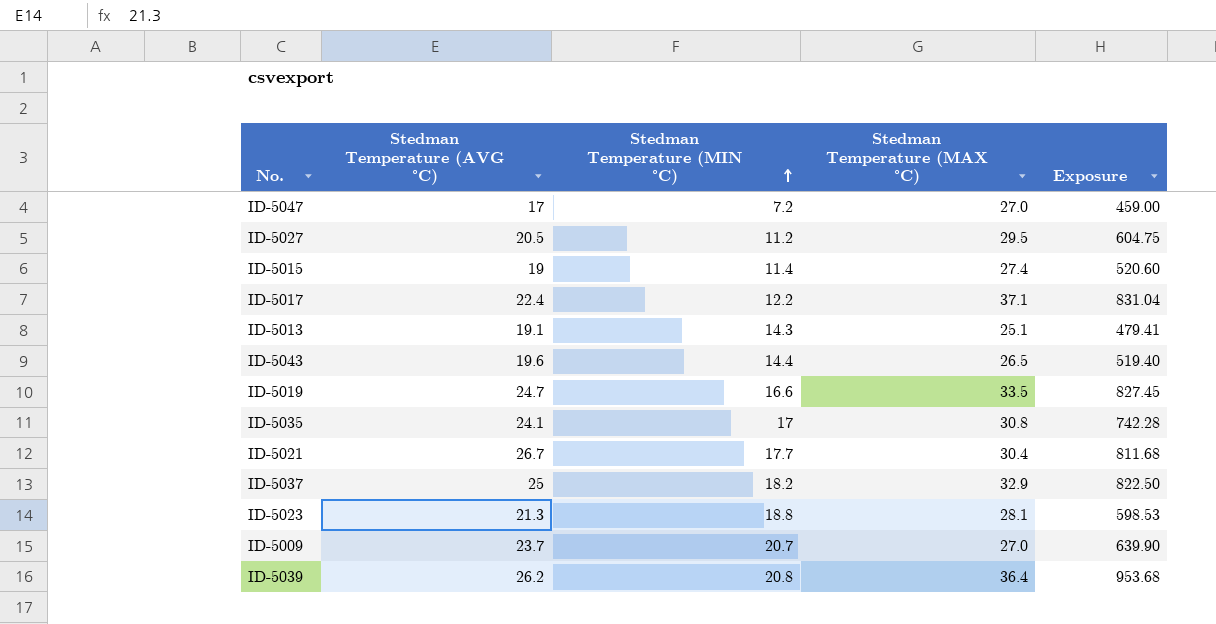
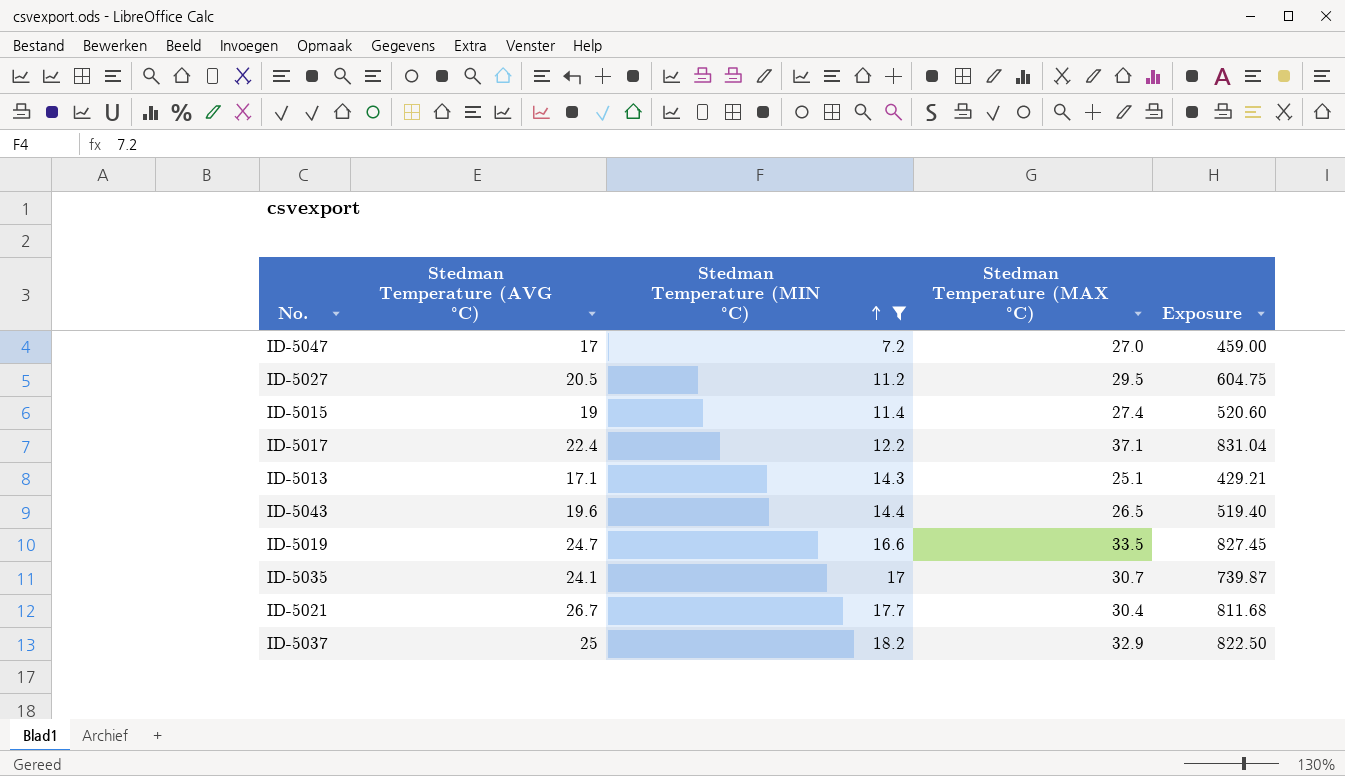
filter: none -> Stedman Temperature (MIN °C) <= 18.2
ID-5013 | Stedman Temperature (AVG °C): 19.1 -> 17.1
ID-5013 | Exposure: 479.41 -> 429.21
ID-5035 | Stedman Temperature (MAX °C): 30.8 -> 30.7
ID-5035 | Exposure: 742.28 -> 739.87

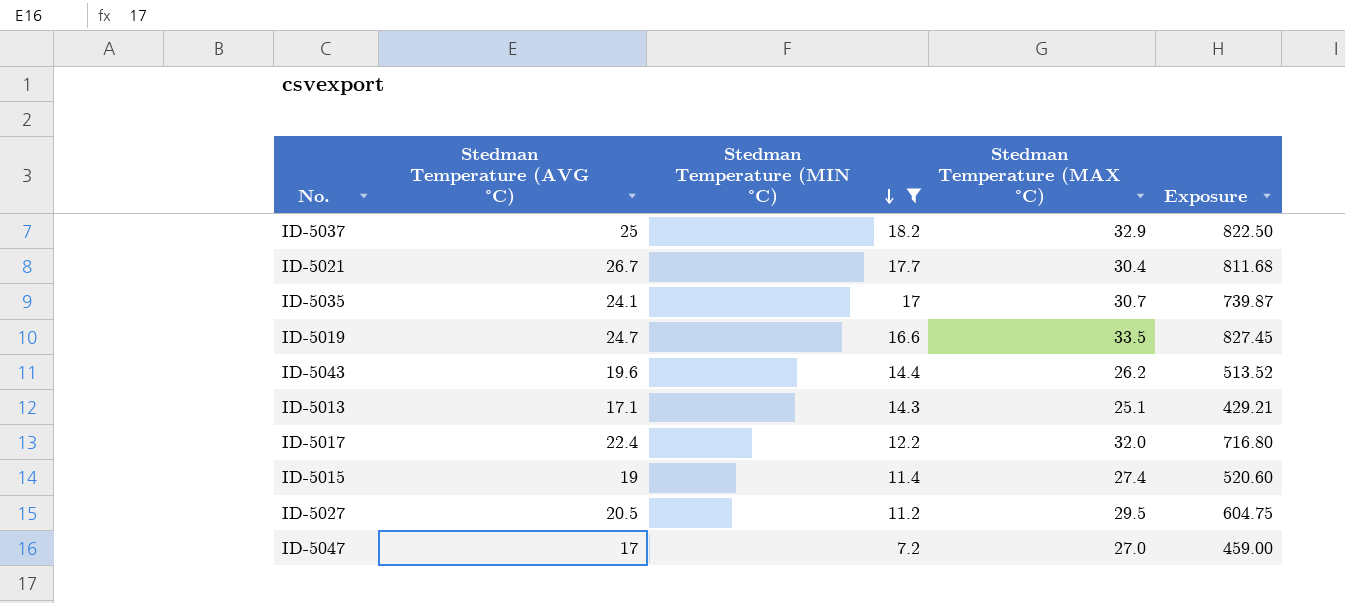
row order: Stedman Temperature (MIN °C) ascending -> Stedman Temperature (MIN °C) descending
ID-5043 | Stedman Temperature (MAX °C): 26.5 -> 26.2
ID-5043 | Exposure: 519.40 -> 513.52
ID-5017 | Stedman Temperature (MAX °C): 37.1 -> 32.0
ID-5017 | Exposure: 831.04 -> 716.80

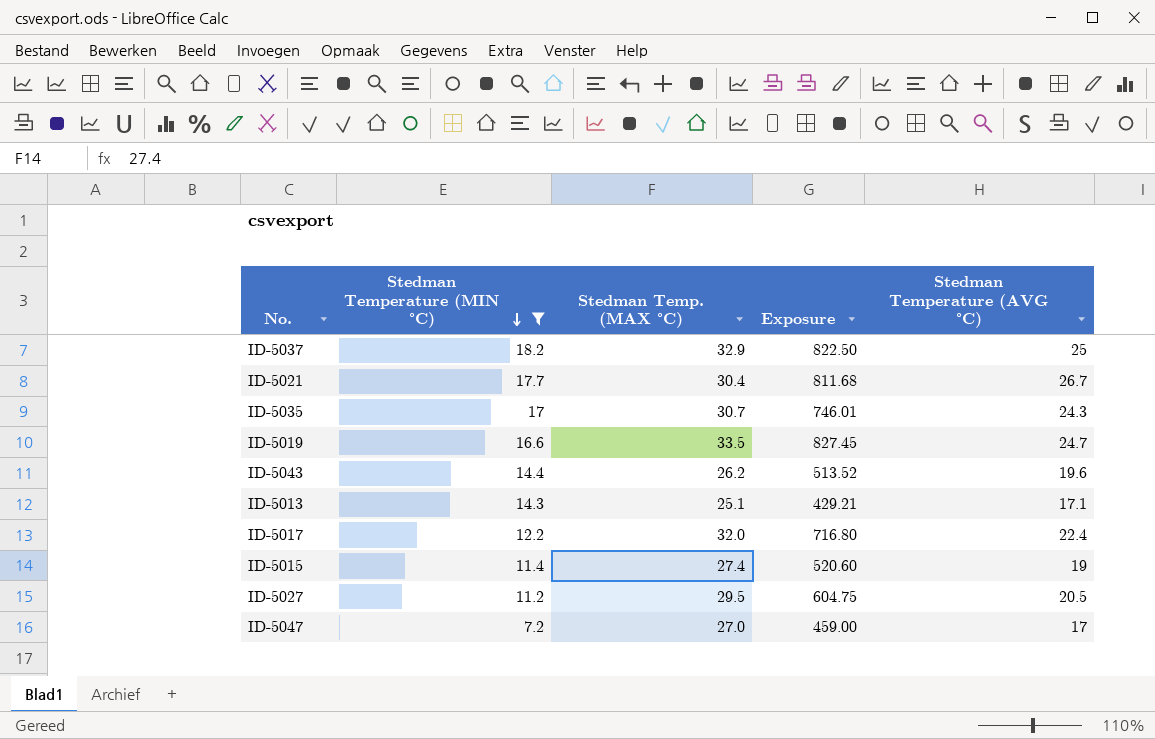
column name: Stedman Temperature (MAX °C) -> Stedman Temp. (MAX °C)
column Stedman Temperature (AVG °C) | position: 2 -> 5
ID-5035 | Exposure: 739.87 -> 746.01
ID-5035 | Stedman Temperature (AVG °C): 24.1 -> 24.3

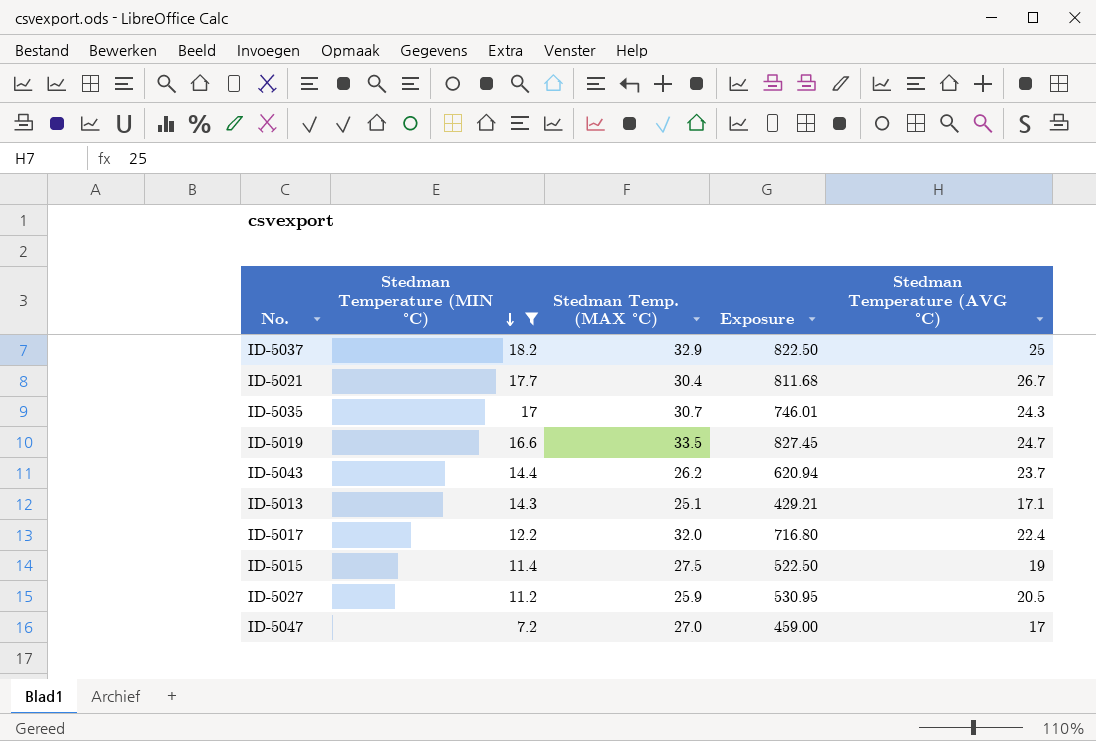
ID-5043 | Exposure: 513.52 -> 620.94
ID-5043 | Stedman Temperature (AVG °C): 19.6 -> 23.7
ID-5015 | Stedman Temp. (MAX °C): 27.4 -> 27.5
ID-5015 | Exposure: 520.60 -> 522.50
ID-5027 | Stedman Temp. (MAX °C): 29.5 -> 25.9
ID-5027 | Exposure: 604.75 -> 530.95

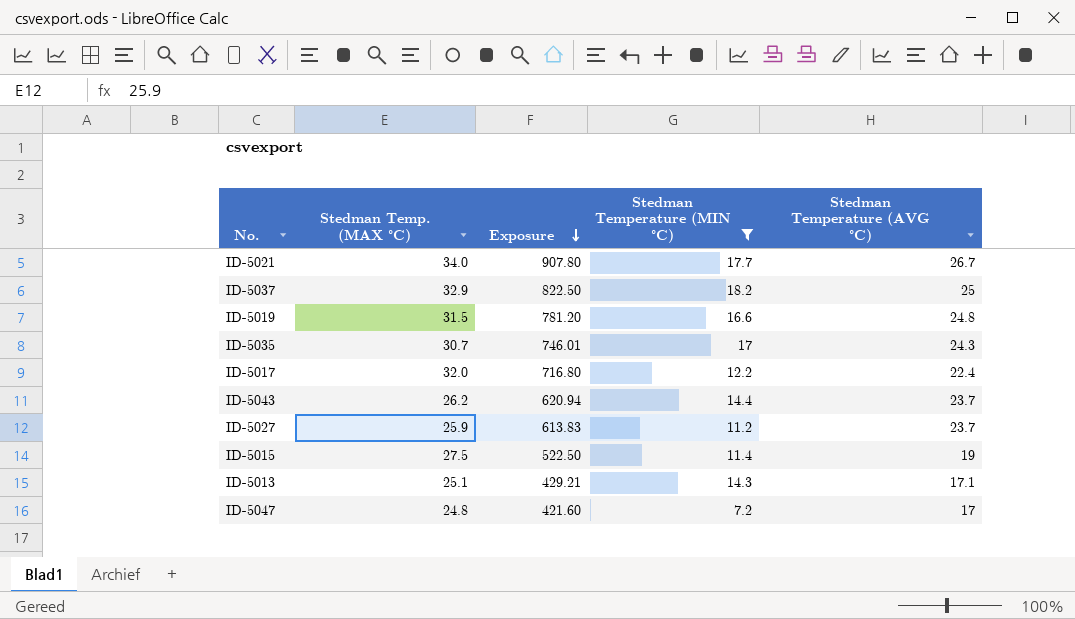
row order: Stedman Temperature (MIN °C) descending -> Exposure descending
column Stedman Temperature (MIN °C) | position: 2 -> 4
ID-5021 | Stedman Temp. (MAX °C): 30.4 -> 34.0
ID-5021 | Exposure: 811.68 -> 907.80
ID-5019 | Stedman Temp. (MAX °C): 33.5 -> 31.5
ID-5019 | Exposure: 827.45 -> 781.20
ID-5019 | Stedman Temperature (AVG °C): 24.7 -> 24.8
ID-5027 | Exposure: 530.95 -> 613.83
ID-5027 | Stedman Temperature (AVG °C): 20.5 -> 23.7
ID-5047 | Stedman Temp. (MAX °C): 27.0 -> 24.8
ID-5047 | Exposure: 459.00 -> 421.60

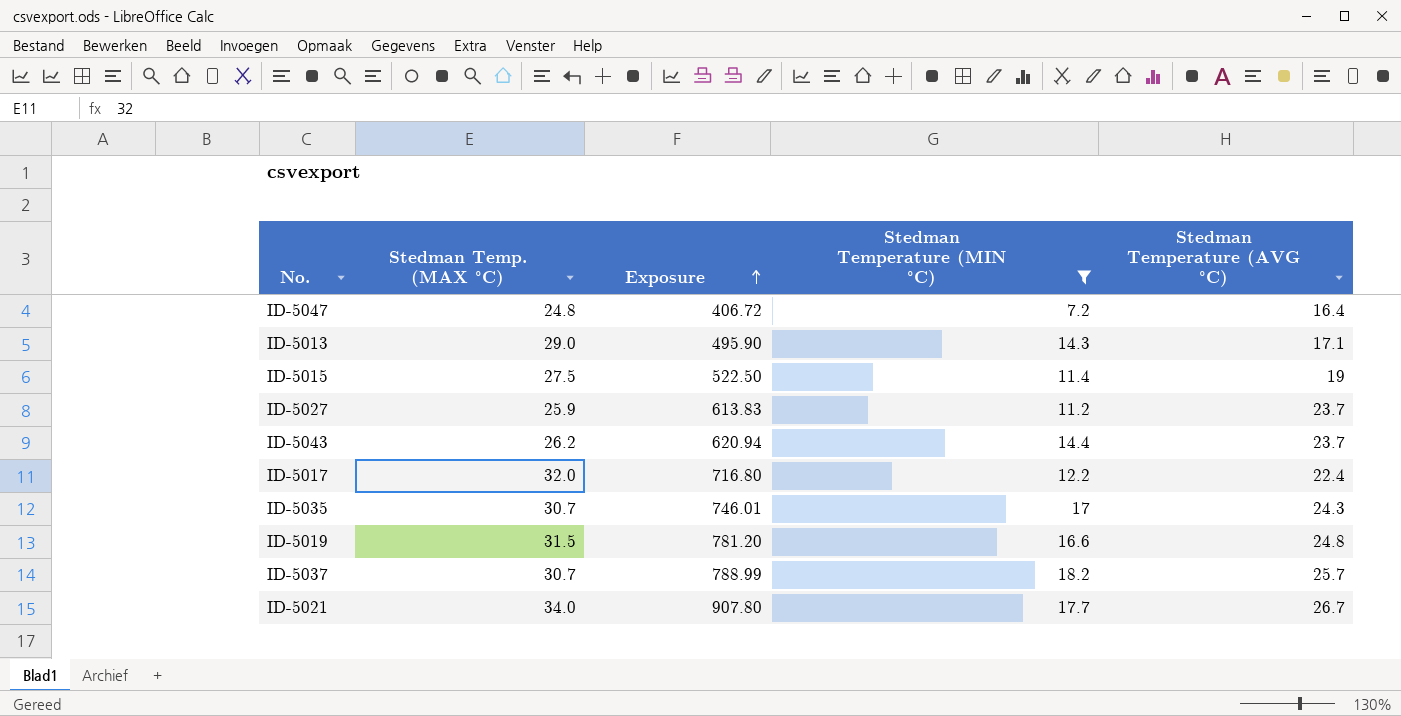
row order: Exposure descending -> Exposure ascending
ID-5047 | Exposure: 421.60 -> 406.72
ID-5047 | Stedman Temperature (AVG °C): 17 -> 16.4
ID-5013 | Stedman Temp. (MAX °C): 25.1 -> 29.0
ID-5013 | Exposure: 429.21 -> 495.90
ID-5037 | Stedman Temp. (MAX °C): 32.9 -> 30.7
ID-5037 | Exposure: 822.50 -> 788.99
ID-5037 | Stedman Temperature (AVG °C): 25 -> 25.7

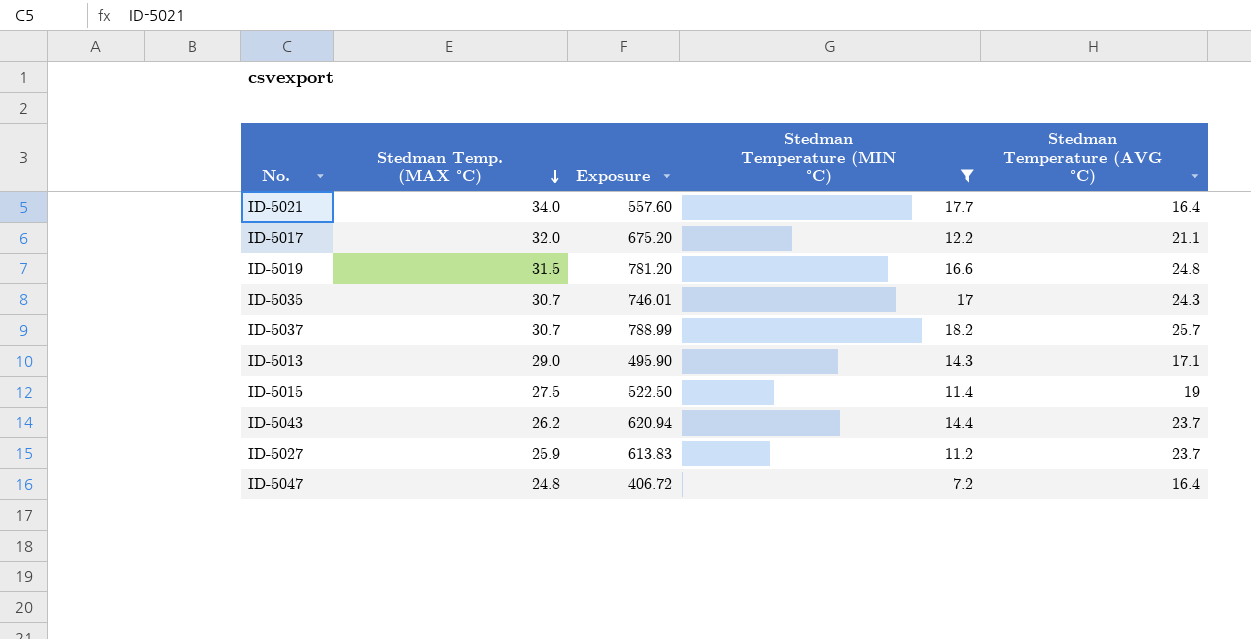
row order: Exposure ascending -> Stedman Temp. (MAX °C) descending
ID-5021 | Exposure: 907.80 -> 557.60
ID-5021 | Stedman Temperature (AVG °C): 26.7 -> 16.4
ID-5017 | Exposure: 716.80 -> 675.20
ID-5017 | Stedman Temperature (AVG °C): 22.4 -> 21.1

